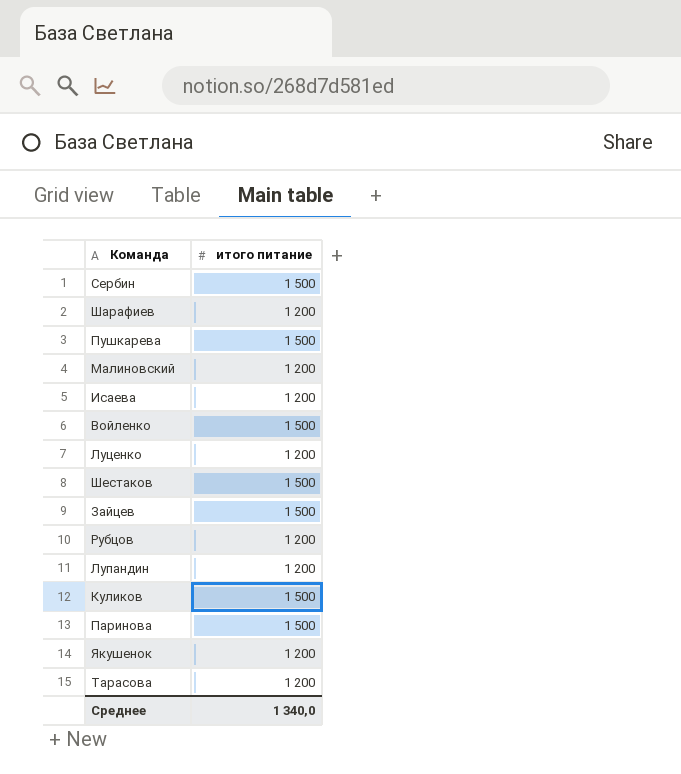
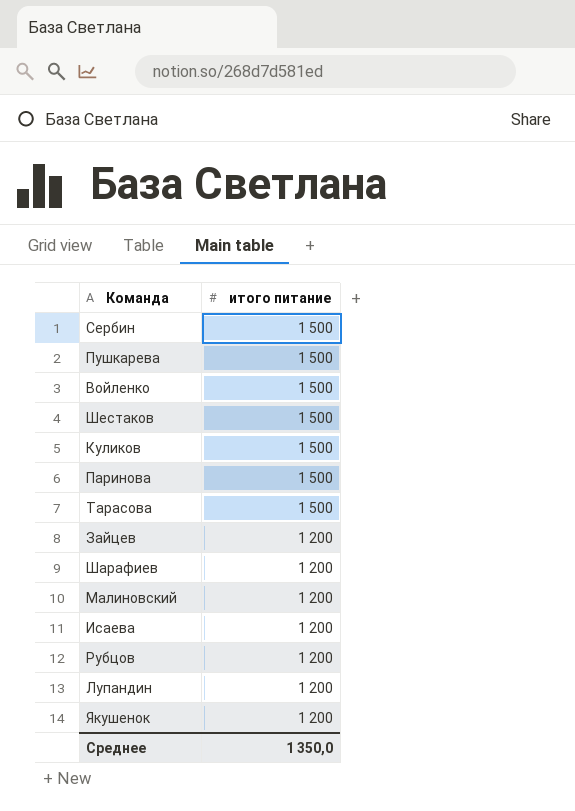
row order: none -> итого питание descending
row Луценко: 1 200 -> none
Тарасова | итого питание: 1 200 -> 1 500
Зайцев | итого питание: 1 500 -> 1 200
Среднее | итого питание: 1 340,0 -> 1 350,0

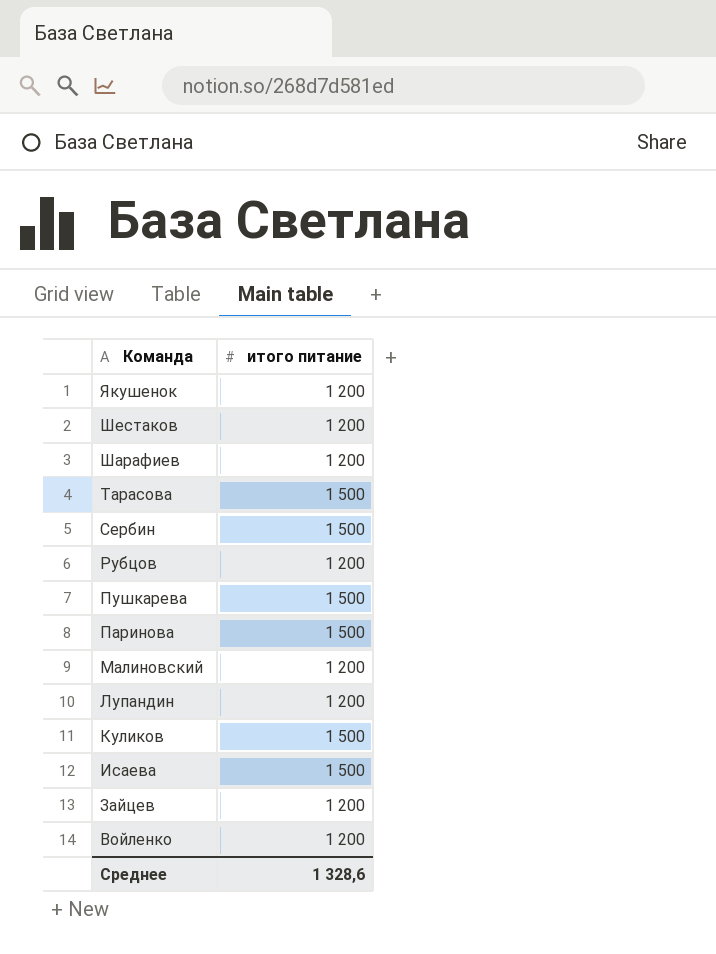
row order: итого питание descending -> Команда descending
Шестаков | итого питание: 1 500 -> 1 200
Исаева | итого питание: 1 200 -> 1 500
Войленко | итого питание: 1 500 -> 1 200
Среднее | итого питание: 1 350,0 -> 1 328,6

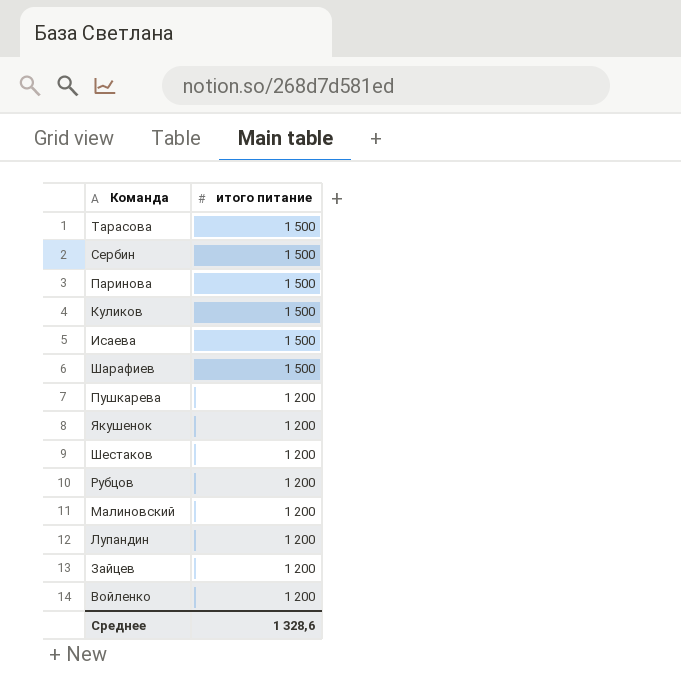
row order: Команда descending -> итого питание descending
Шарафиев | итого питание: 1 200 -> 1 500
Пушкарева | итого питание: 1 500 -> 1 200

